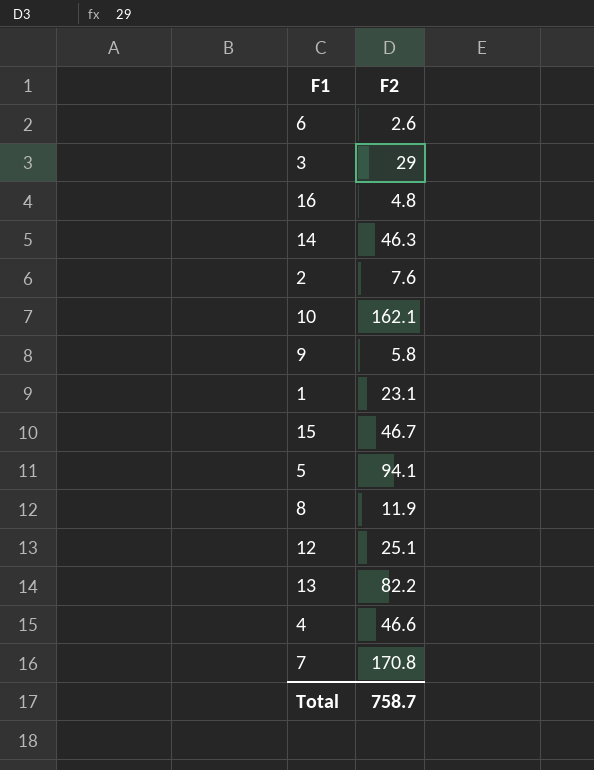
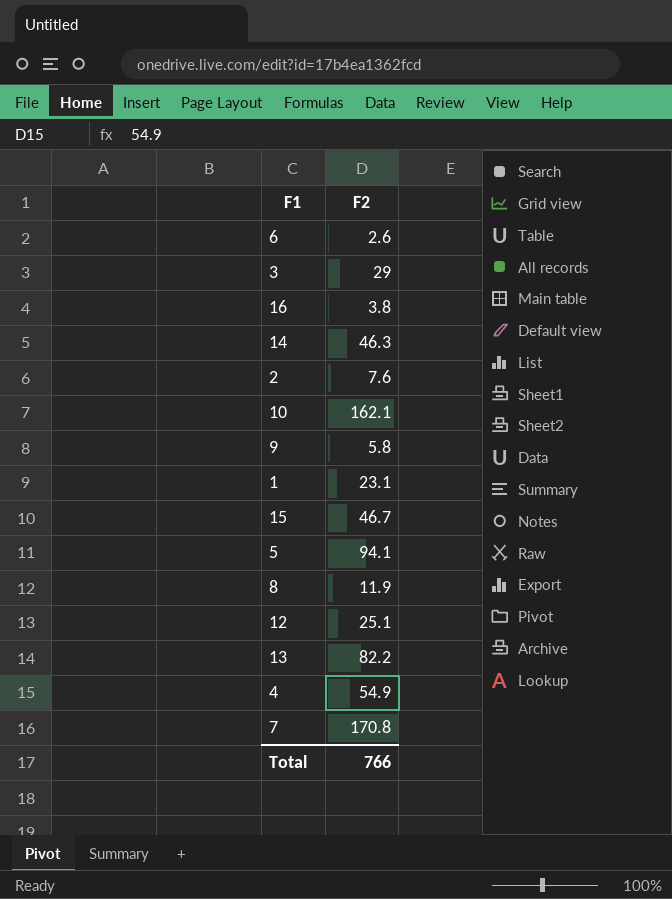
16 | F2: 4.8 -> 3.8
4 | F2: 46.6 -> 54.9
Total | F2: 758.7 -> 766

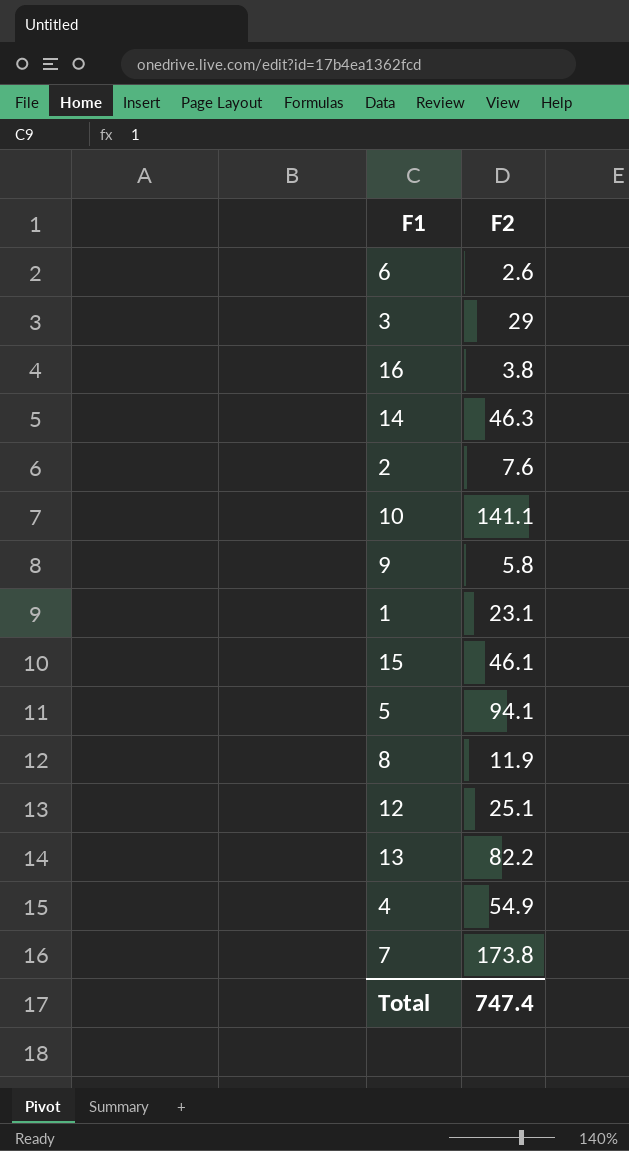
10 | F2: 162.1 -> 141.1
15 | F2: 46.7 -> 46.1
7 | F2: 170.8 -> 173.8
Total | F2: 766 -> 747.4

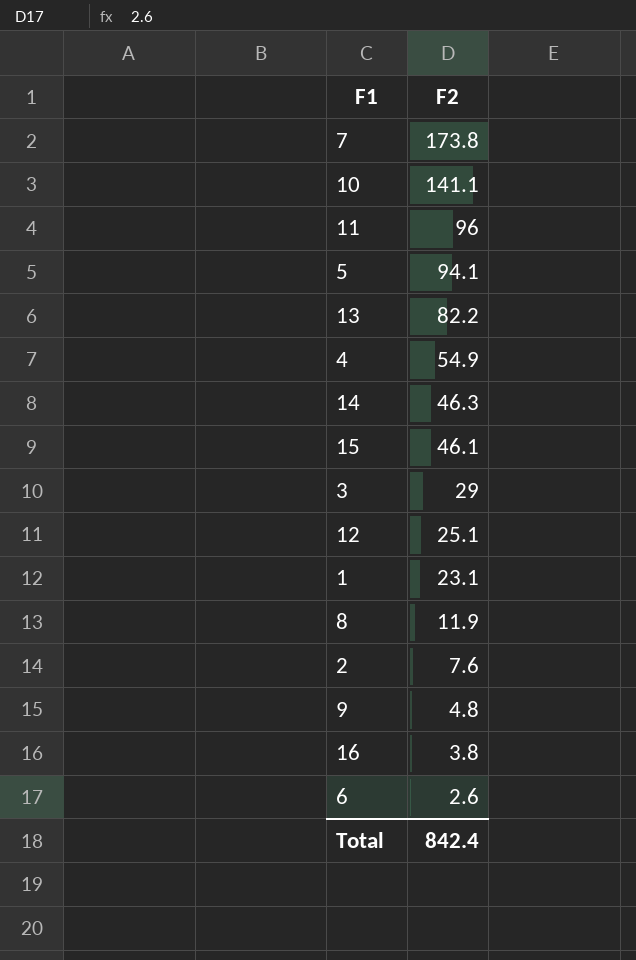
row order: none -> F2 descending
row 11: none -> 96
9 | F2: 5.8 -> 4.8
Total | F2: 747.4 -> 842.4

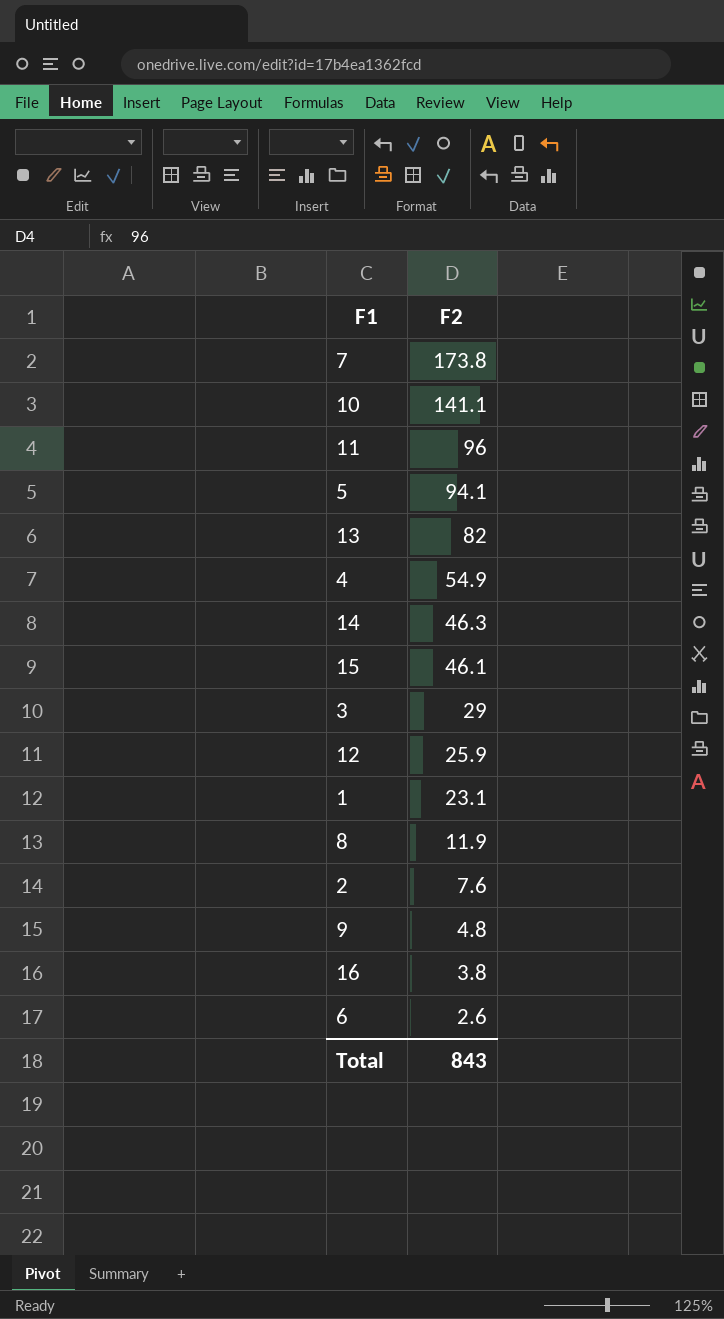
13 | F2: 82.2 -> 82
12 | F2: 25.1 -> 25.9
Total | F2: 842.4 -> 843

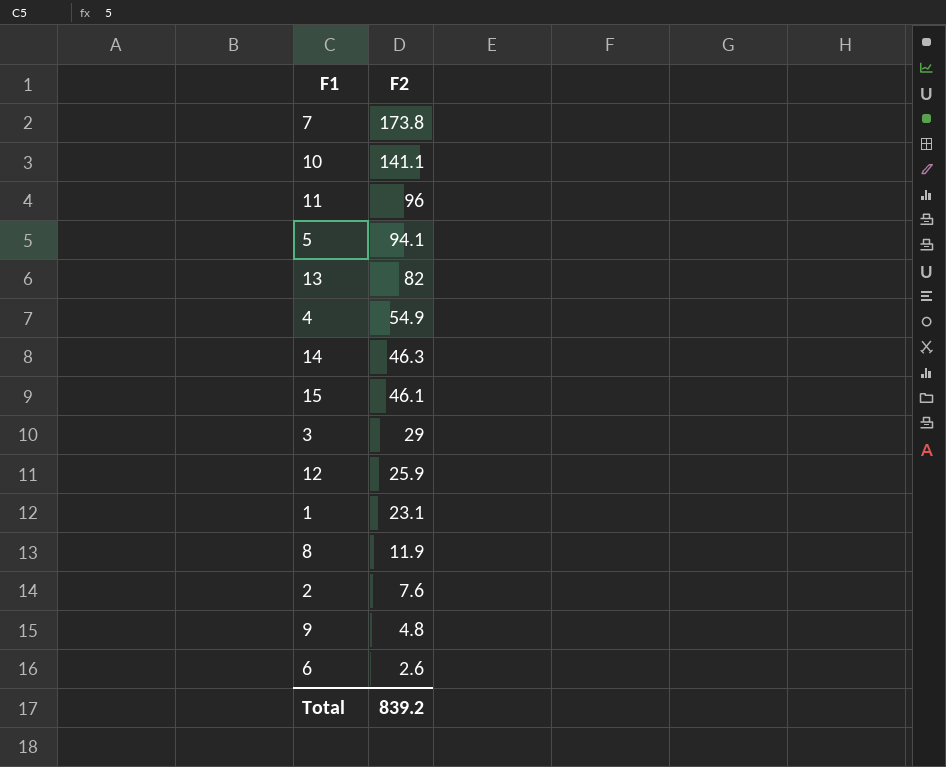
row 16: 3.8 -> none
Total | F2: 843 -> 839.2

